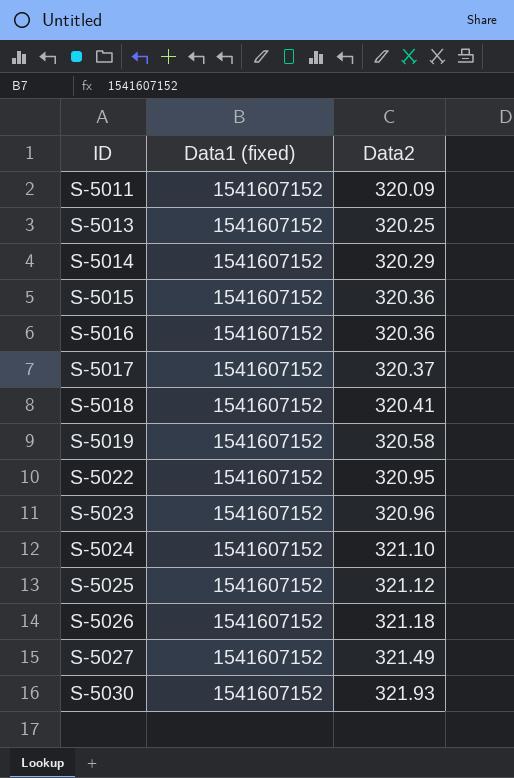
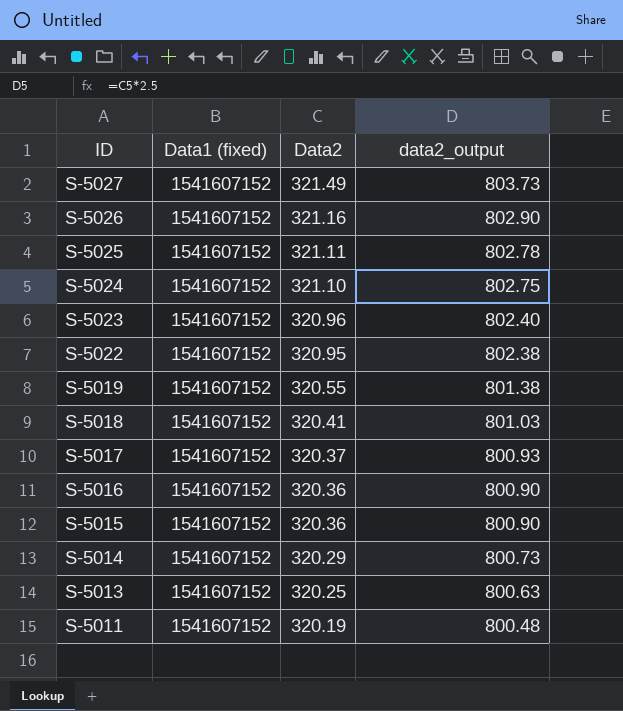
row order: ID ascending -> ID descending
column data2_output | formula: none -> [Data2] * 2.5
row S-5030: 1541607152 | 321.93 -> none
S-5026 | Data2: 321.18 -> 321.16
S-5025 | Data2: 321.12 -> 321.11
S-5019 | Data2: 320.58 -> 320.55
S-5011 | Data2: 320.09 -> 320.19

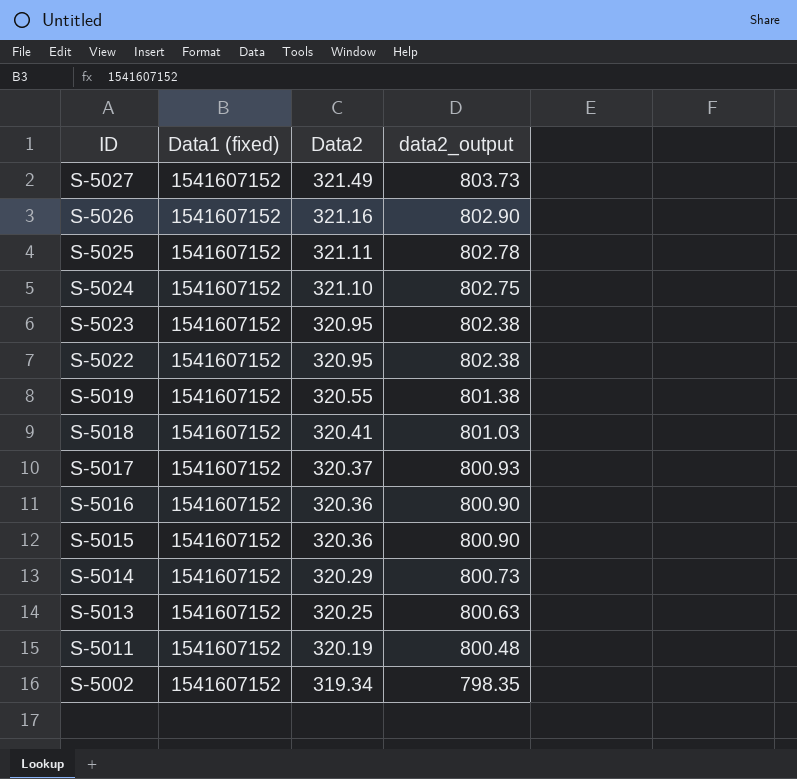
S-5023 | Data2: 320.96 -> 320.95
S-5023 | data2_output: 802.40 -> 802.38
row S-5002: none -> 1541607152 | 319.34 | 798.35

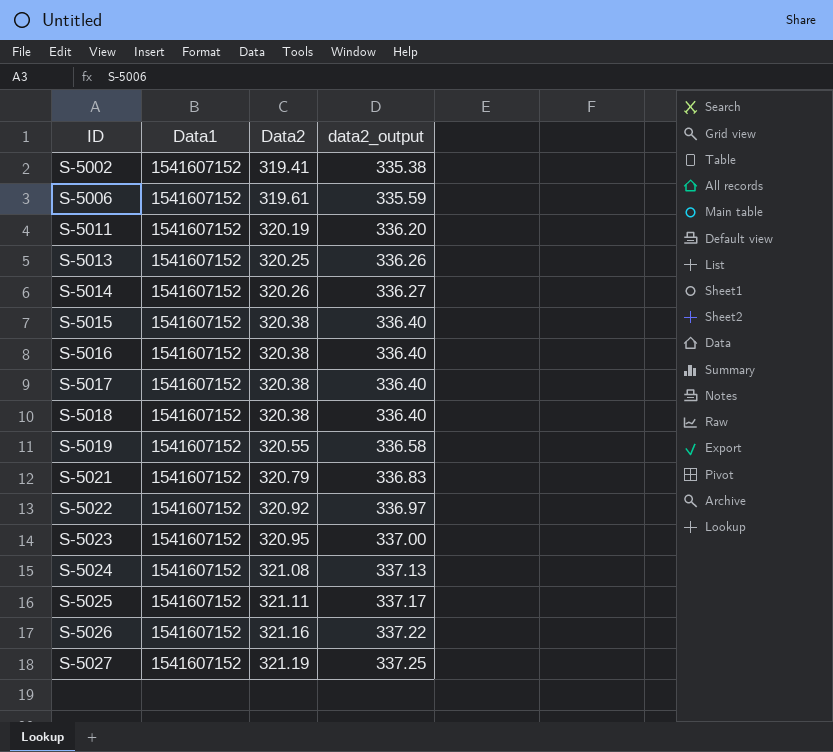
row order: ID descending -> ID ascending
column name: Data1 (fixed) -> Data1
column data2_output | formula: [Data2] * 2.5 -> [Data2] * 1.05
S-5002 | Data2: 319.34 -> 319.41
row S-5006: none -> 1541607152 | 319.61 | 335.59
S-5014 | Data2: 320.29 -> 320.26
S-5015 | Data2: 320.36 -> 320.38
S-5016 | Data2: 320.36 -> 320.38
S-5017 | Data2: 320.37 -> 320.38
S-5018 | Data2: 320.41 -> 320.38
row S-5021: none -> 1541607152 | 320.79 | 336.83
S-5022 | Data2: 320.95 -> 320.92
S-5024 | Data2: 321.10 -> 321.08
S-5027 | Data2: 321.49 -> 321.19

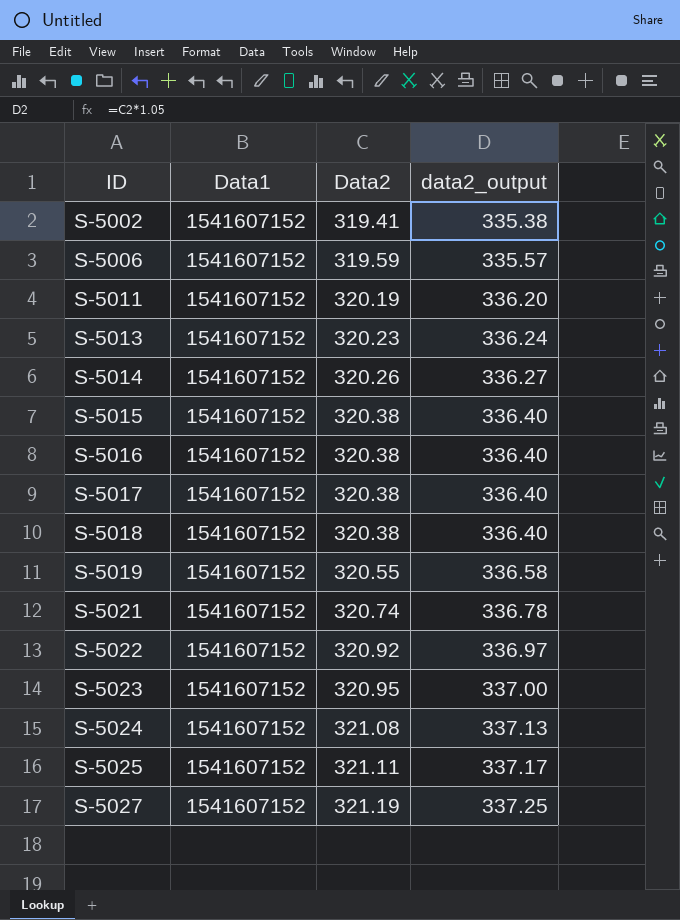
row S-5026: 1541607152 | 321.16 | 337.22 -> none
S-5006 | Data2: 319.61 -> 319.59
S-5006 | data2_output: 335.59 -> 335.57
S-5013 | Data2: 320.25 -> 320.23
S-5013 | data2_output: 336.26 -> 336.24
S-5021 | Data2: 320.79 -> 320.74
S-5021 | data2_output: 336.83 -> 336.78

